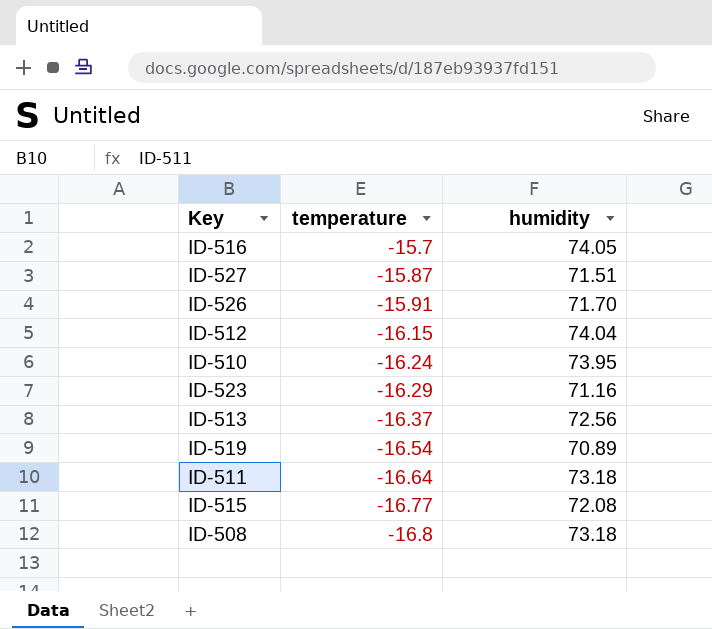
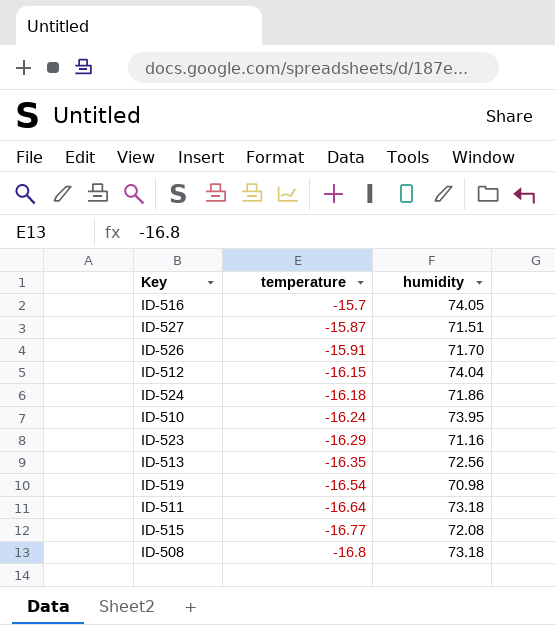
row ID-524: none -> -16.18 | 71.86
ID-513 | temperature: -16.37 -> -16.35
ID-519 | humidity: 70.89 -> 70.98

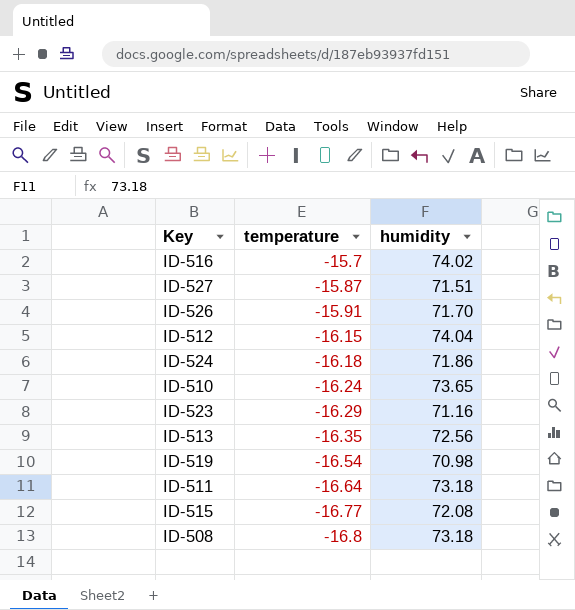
ID-516 | humidity: 74.05 -> 74.02
ID-510 | humidity: 73.95 -> 73.65

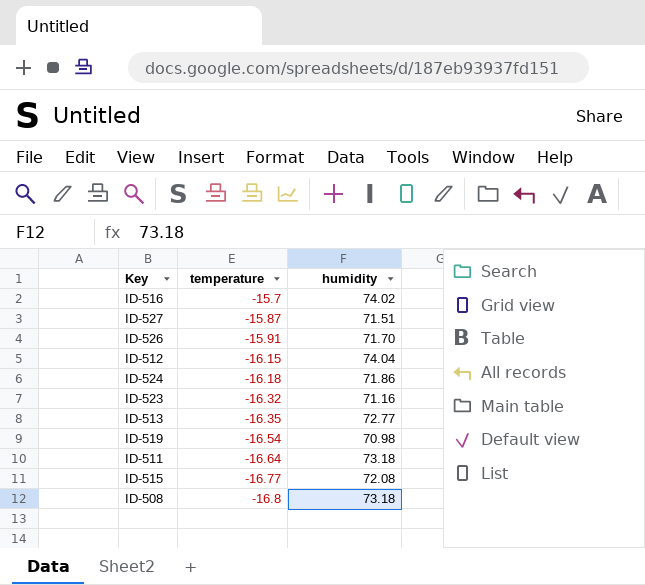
row ID-510: -16.24 | 73.65 -> none
ID-523 | temperature: -16.29 -> -16.32
ID-513 | humidity: 72.56 -> 72.77

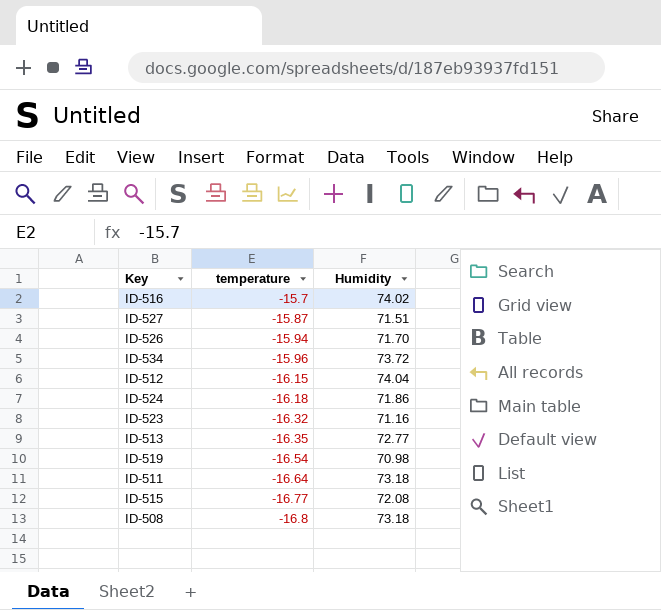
column name: humidity -> Humidity
ID-526 | temperature: -15.91 -> -15.94
row ID-534: none -> -15.96 | 73.72

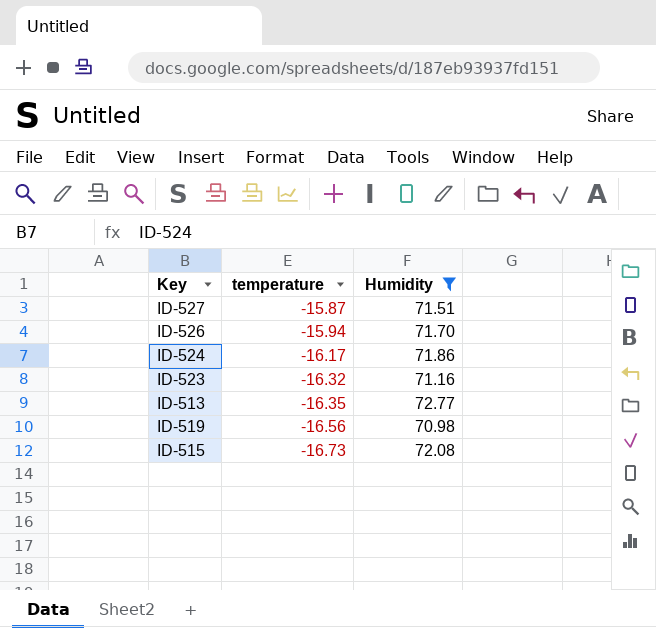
filter: none -> Humidity <= 72.77
ID-524 | temperature: -16.18 -> -16.17
ID-519 | temperature: -16.54 -> -16.56
ID-515 | temperature: -16.77 -> -16.73

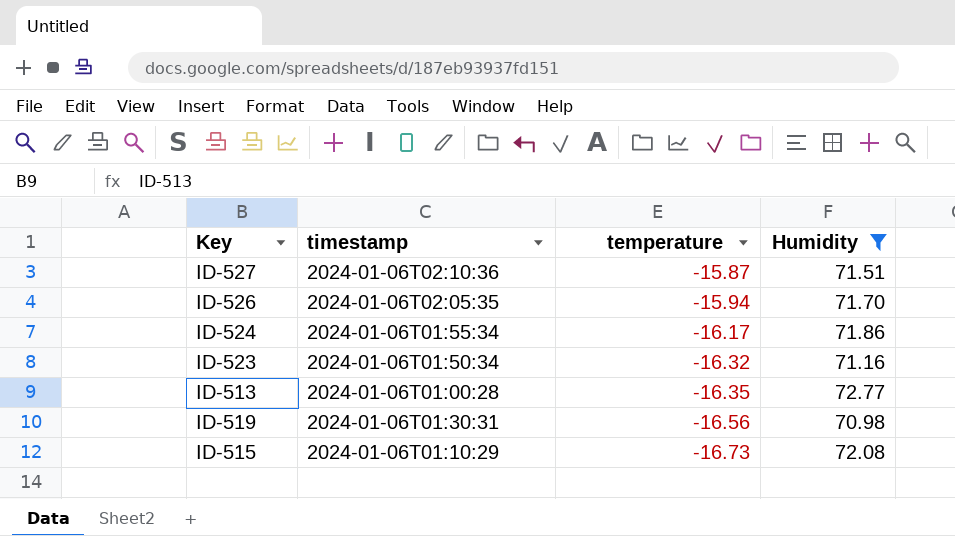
column timestamp | position: none -> 2

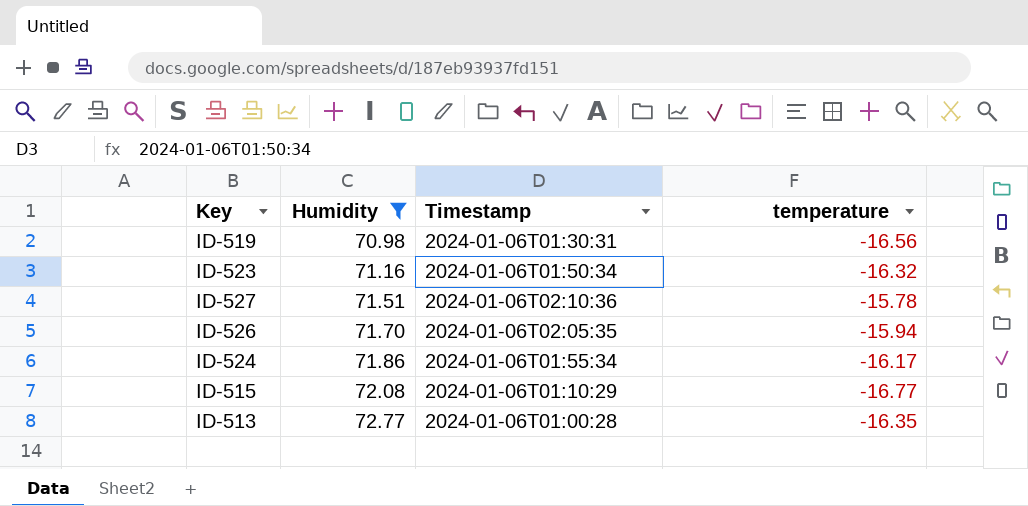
row order: temperature descending -> Humidity ascending
column Humidity | position: 4 -> 2
column name: timestamp -> Timestamp
ID-527 | temperature: -15.87 -> -15.78
ID-515 | temperature: -16.73 -> -16.77

